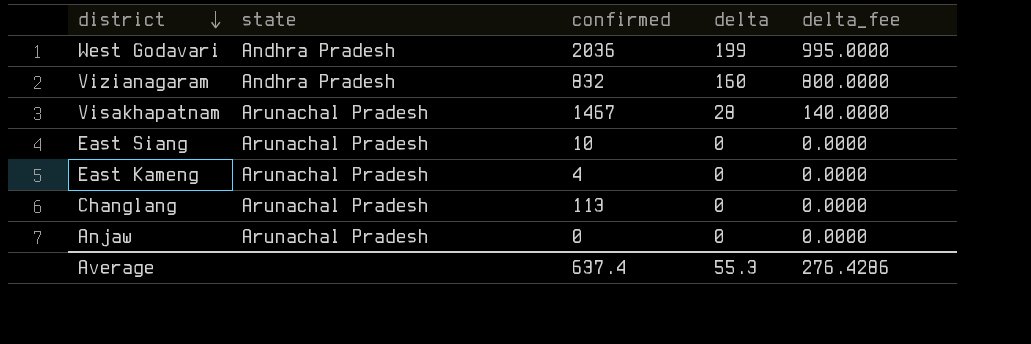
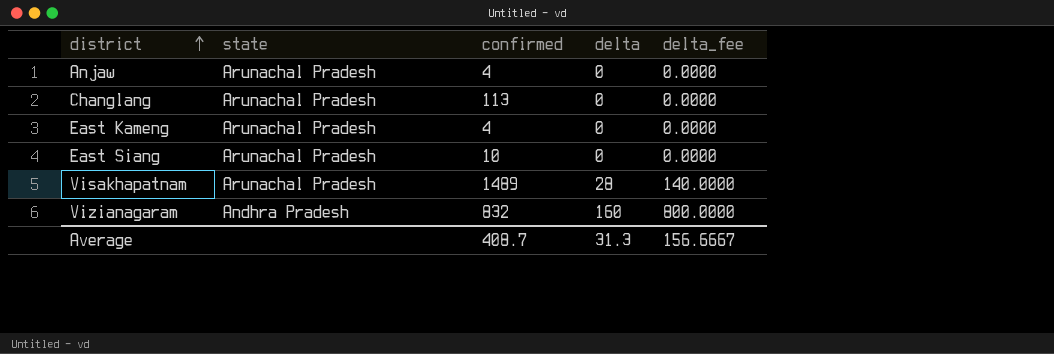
row order: district descending -> district ascending
row West Godavari: Andhra Pradesh | 2036 | 199 | 995.0000 -> none
Anjaw | confirmed: 0 -> 4
Visakhapatnam | confirmed: 1467 -> 1489
Average | confirmed: 637.4 -> 408.7
Average | delta: 55.3 -> 31.3
Average | delta_fee: 276.4286 -> 156.6667

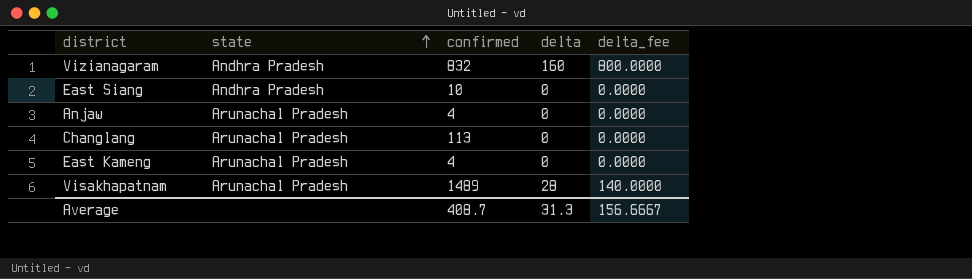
row order: district ascending -> state ascending
East Siang | state: Arunachal Pradesh -> Andhra Pradesh

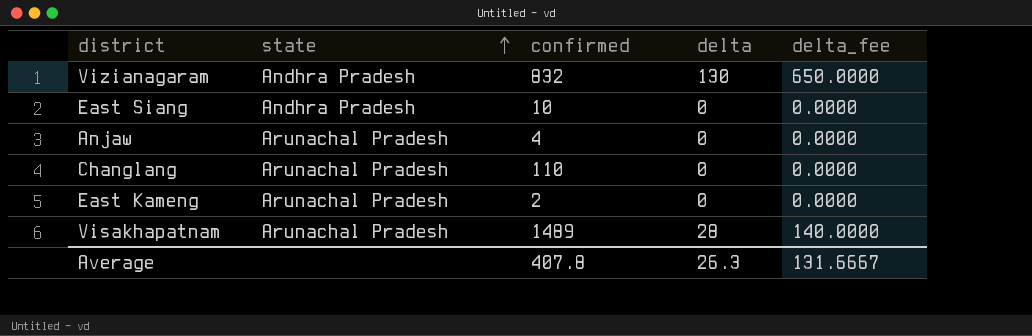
Vizianagaram | delta: 160 -> 130
Vizianagaram | delta_fee: 800.0000 -> 650.0000
Changlang | confirmed: 113 -> 110
East Kameng | confirmed: 4 -> 2
Average | confirmed: 408.7 -> 407.8
Average | delta: 31.3 -> 26.3
Average | delta_fee: 156.6667 -> 131.6667

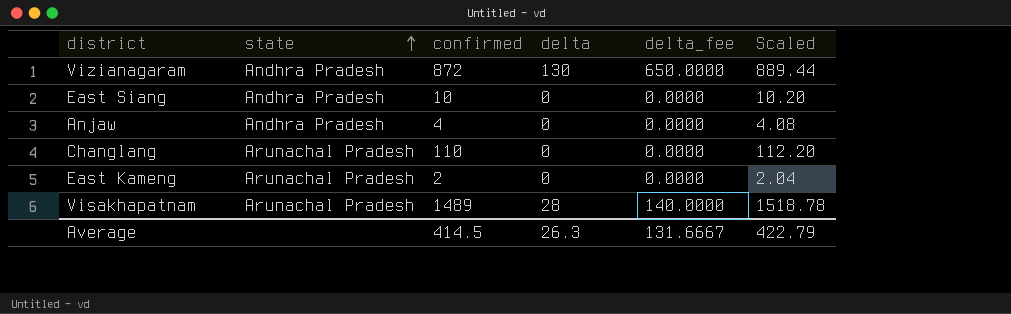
column Scaled | formula: none -> [confirmed] * 1.02
Vizianagaram | confirmed: 832 -> 872
Anjaw | state: Arunachal Pradesh -> Andhra Pradesh
Average | confirmed: 407.8 -> 414.5

